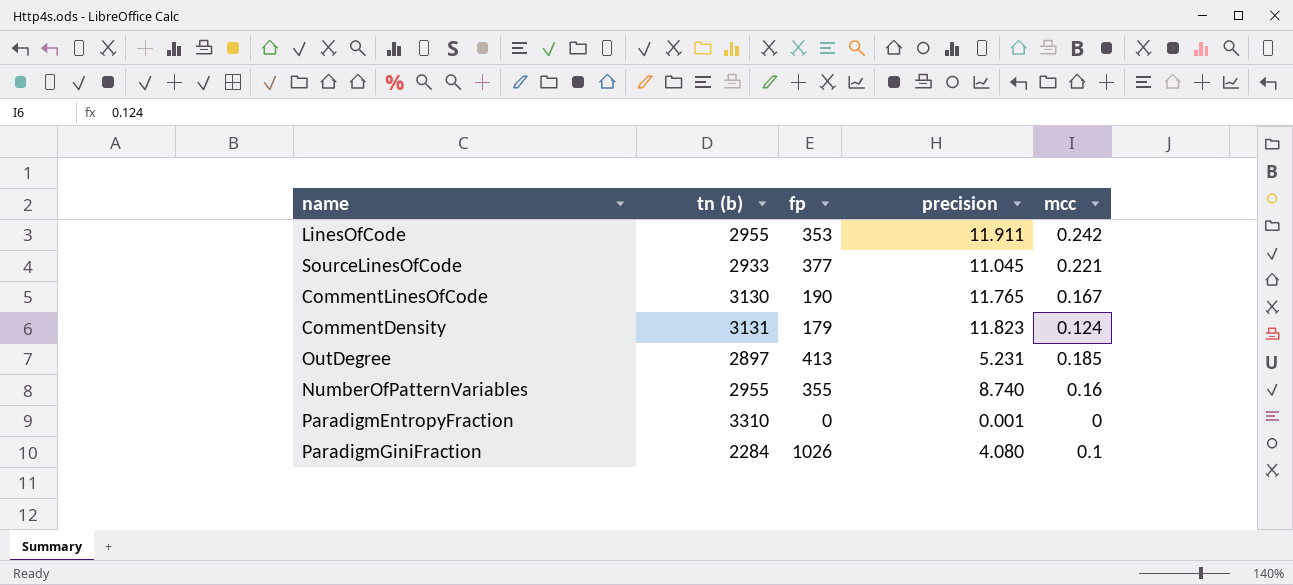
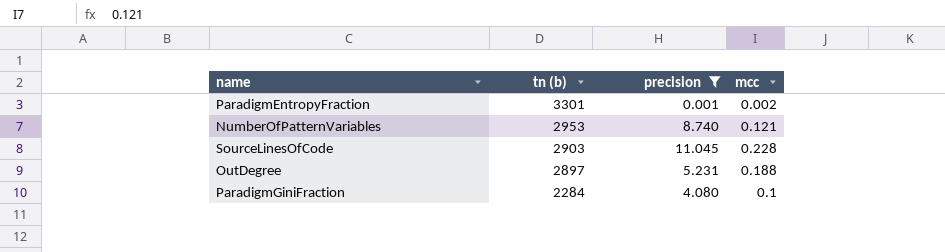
filter: none -> precision <= 11.045
row order: none -> tn (b) descending
column fp | position: 3 -> none
ParadigmEntropyFraction | tn (b): 3310 -> 3301
ParadigmEntropyFraction | mcc: 0 -> 0.002
NumberOfPatternVariables | tn (b): 2955 -> 2953
NumberOfPatternVariables | mcc: 0.16 -> 0.121
SourceLinesOfCode | tn (b): 2933 -> 2903
SourceLinesOfCode | mcc: 0.221 -> 0.228
OutDegree | mcc: 0.185 -> 0.188

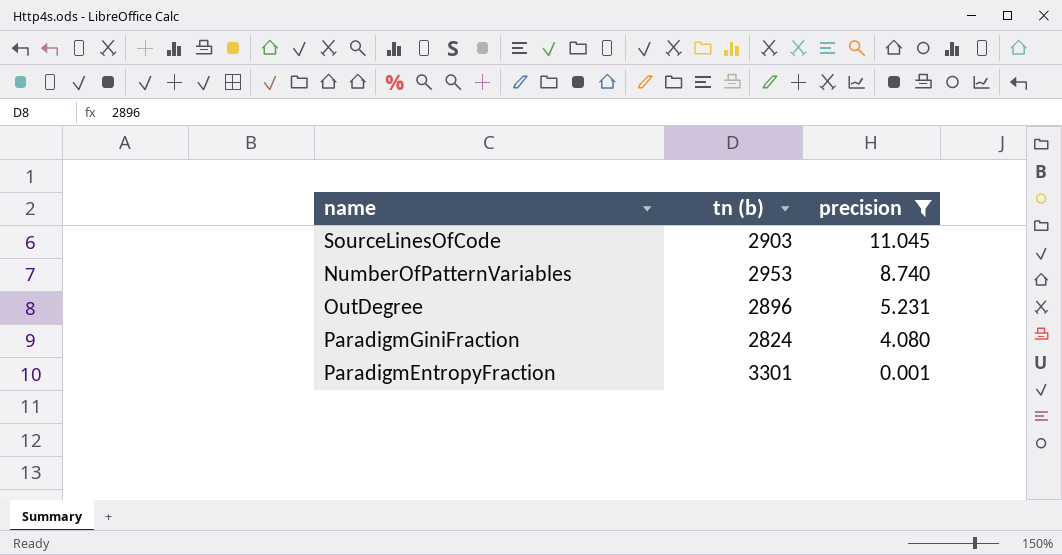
row order: tn (b) descending -> precision descending
column mcc | position: 4 -> none
OutDegree | tn (b): 2897 -> 2896
ParadigmGiniFraction | tn (b): 2284 -> 2824

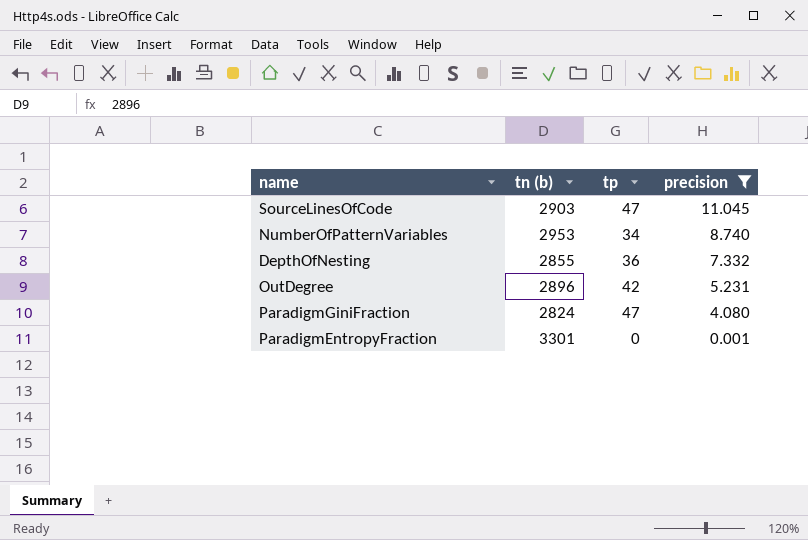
column tp | position: none -> 3
row DepthOfNesting: none -> 2855 | 36 | 7.332

